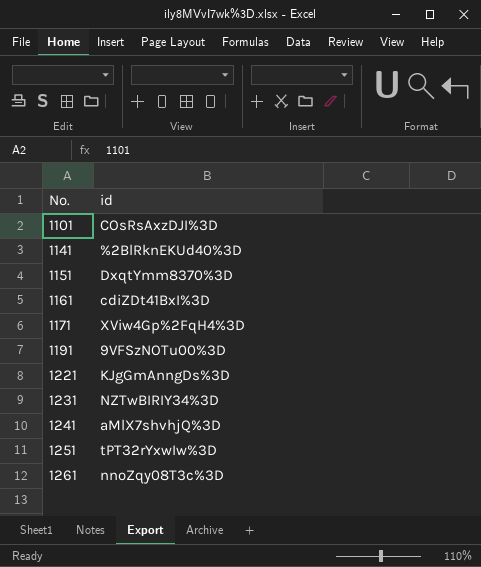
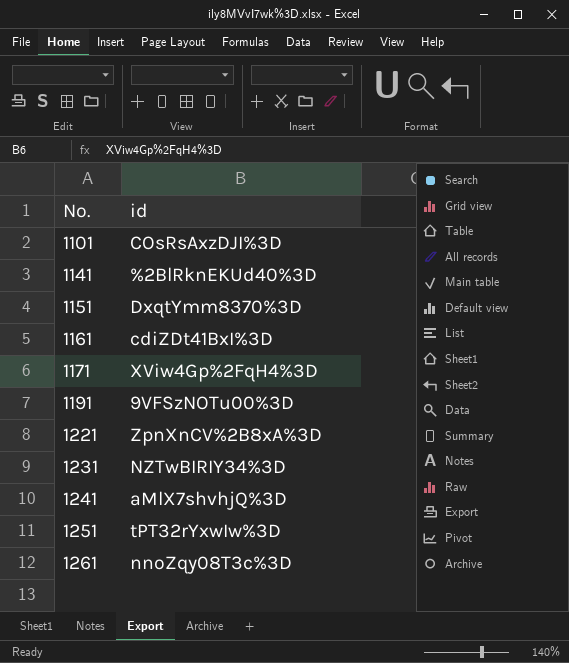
1221 | id: KJgGmAnngDs%3D -> ZpnXnCV%2B8xA%3D

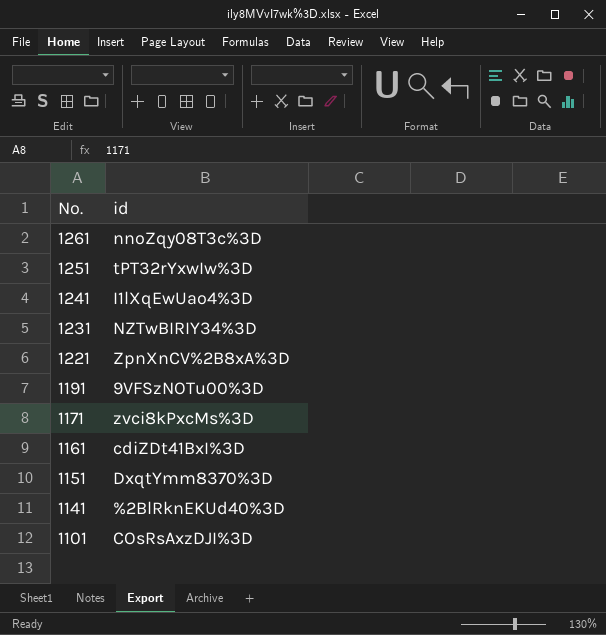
row order: No. ascending -> No. descending
1241 | id: aMlX7shvhjQ%3D -> I1lXqEwUao4%3D
1171 | id: XViw4Gp%2FqH4%3D -> zvci8kPxcMs%3D

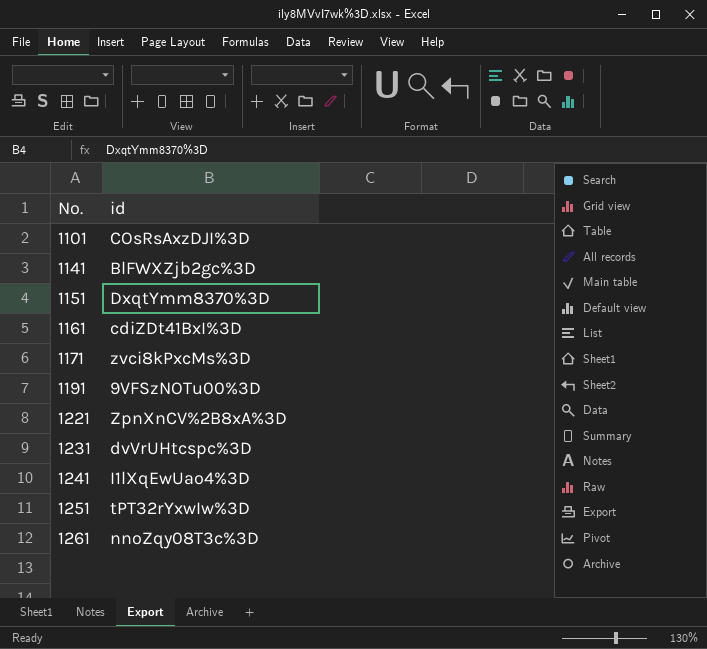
row order: No. descending -> No. ascending
1141 | id: %2BlRknEKUd40%3D -> BlFWXZjb2gc%3D
1231 | id: NZTwBIRIY34%3D -> dvVrUHtcspc%3D

